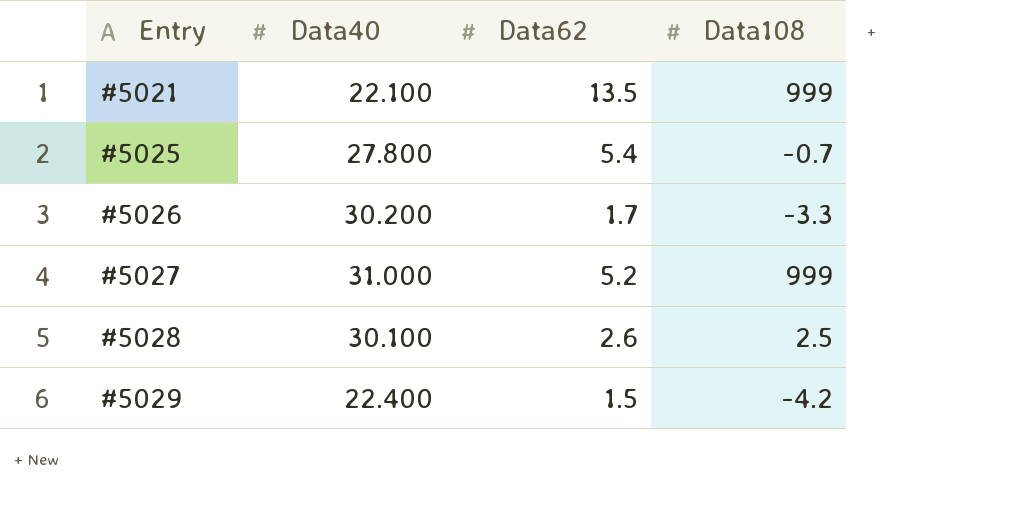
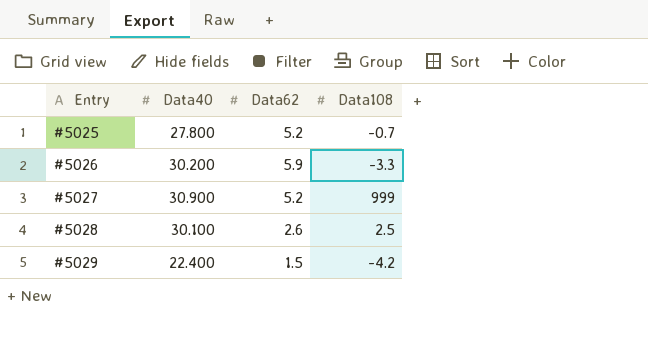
row #5021: 22.100 | 13.5 | 999 -> none
#5025 | Data62: 5.4 -> 5.2
#5026 | Data62: 1.7 -> 5.9
#5027 | Data40: 31.000 -> 30.900

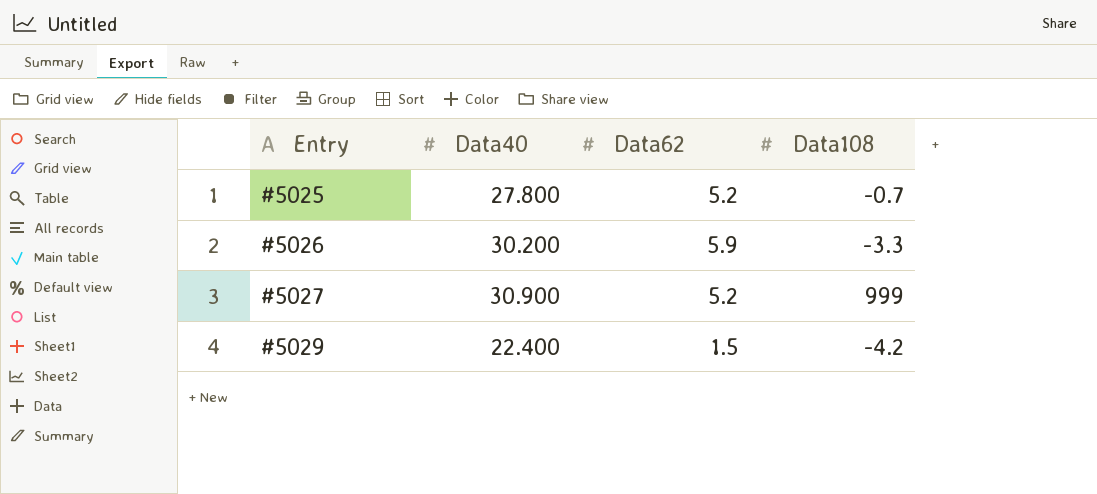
row #5028: 30.100 | 2.6 | 2.5 -> none

